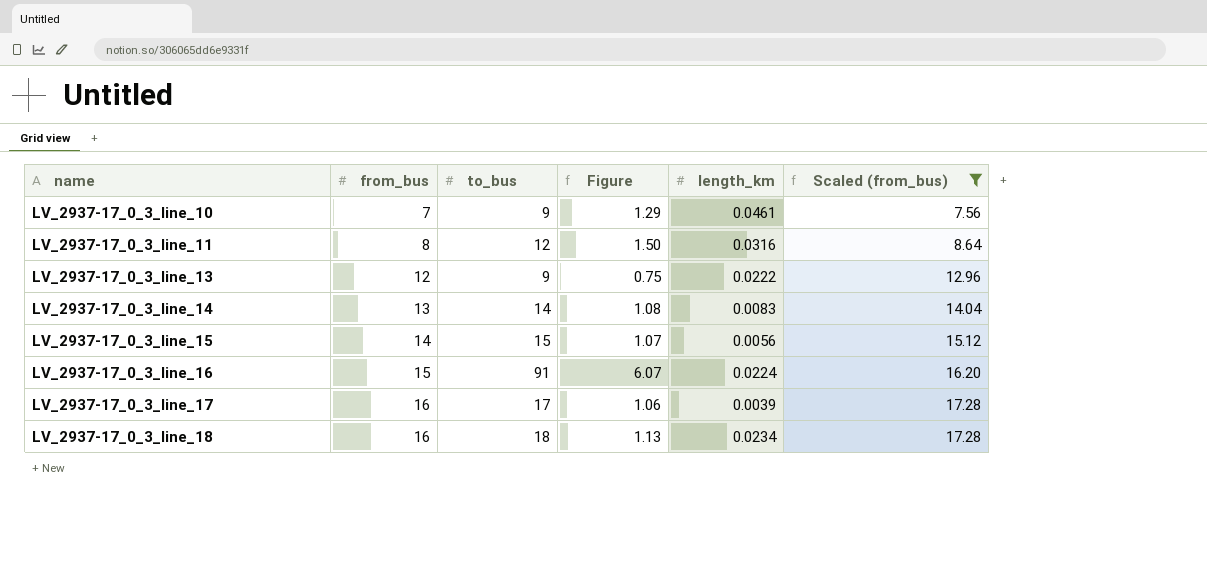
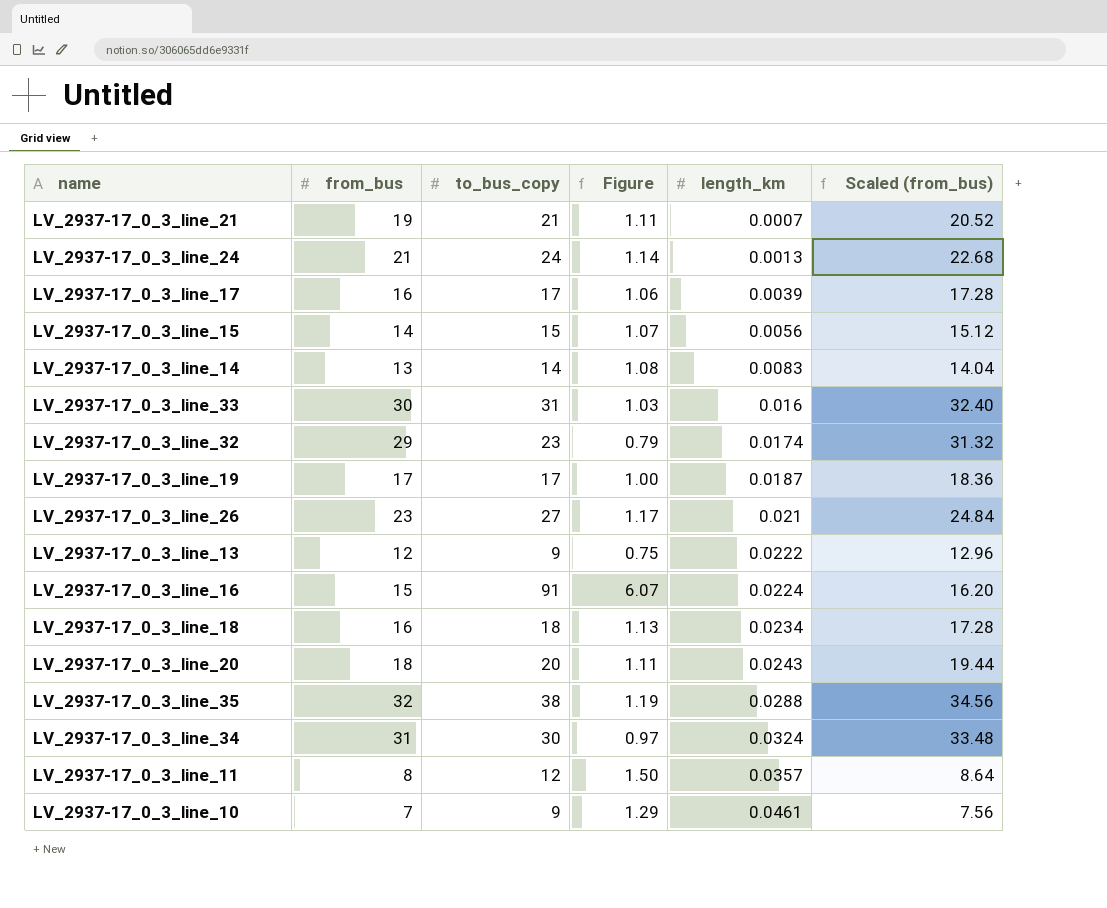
filter: Scaled (from_bus) <= 17.28 -> none
row order: name ascending -> length_km ascending
column name: to_bus -> to_bus_copy
LV_2937-17_0_3_line_11 | length_km: 0.0316 -> 0.0357

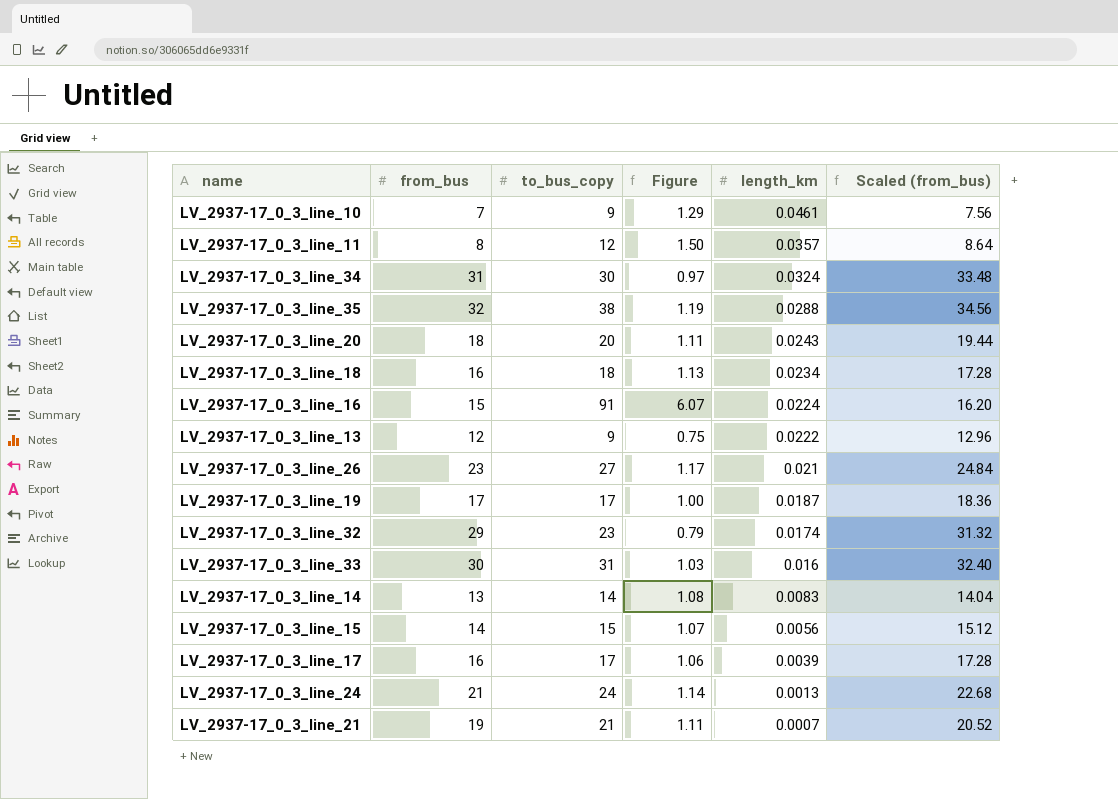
row order: length_km ascending -> length_km descending

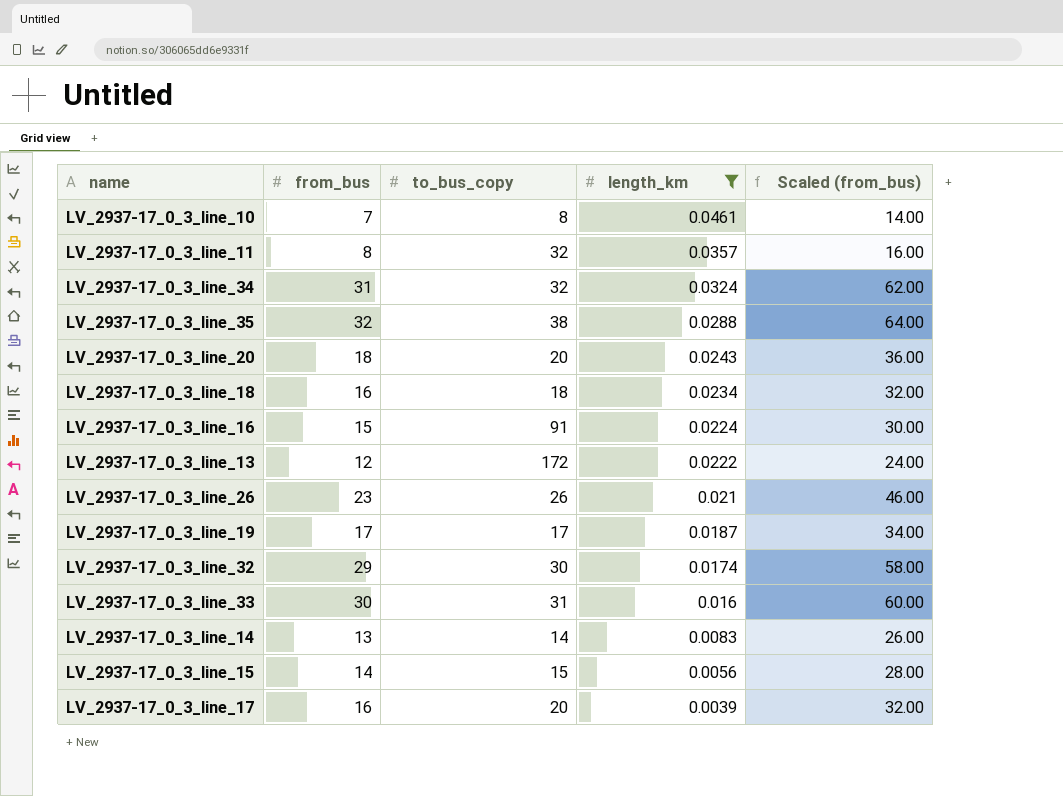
filter: none -> length_km >= 0.0039
column Figure | formula: [to_bus_copy] / [from_bus] -> none
column Scaled (from_bus) | formula: [from_bus] * 1.08 -> [from_bus] * 2
LV_2937-17_0_3_line_10 | to_bus_copy: 9 -> 8
LV_2937-17_0_3_line_11 | to_bus_copy: 12 -> 32
LV_2937-17_0_3_line_34 | to_bus_copy: 30 -> 32
LV_2937-17_0_3_line_13 | to_bus_copy: 9 -> 172
LV_2937-17_0_3_line_26 | to_bus_copy: 27 -> 26
LV_2937-17_0_3_line_32 | to_bus_copy: 23 -> 30
LV_2937-17_0_3_line_17 | to_bus_copy: 17 -> 20

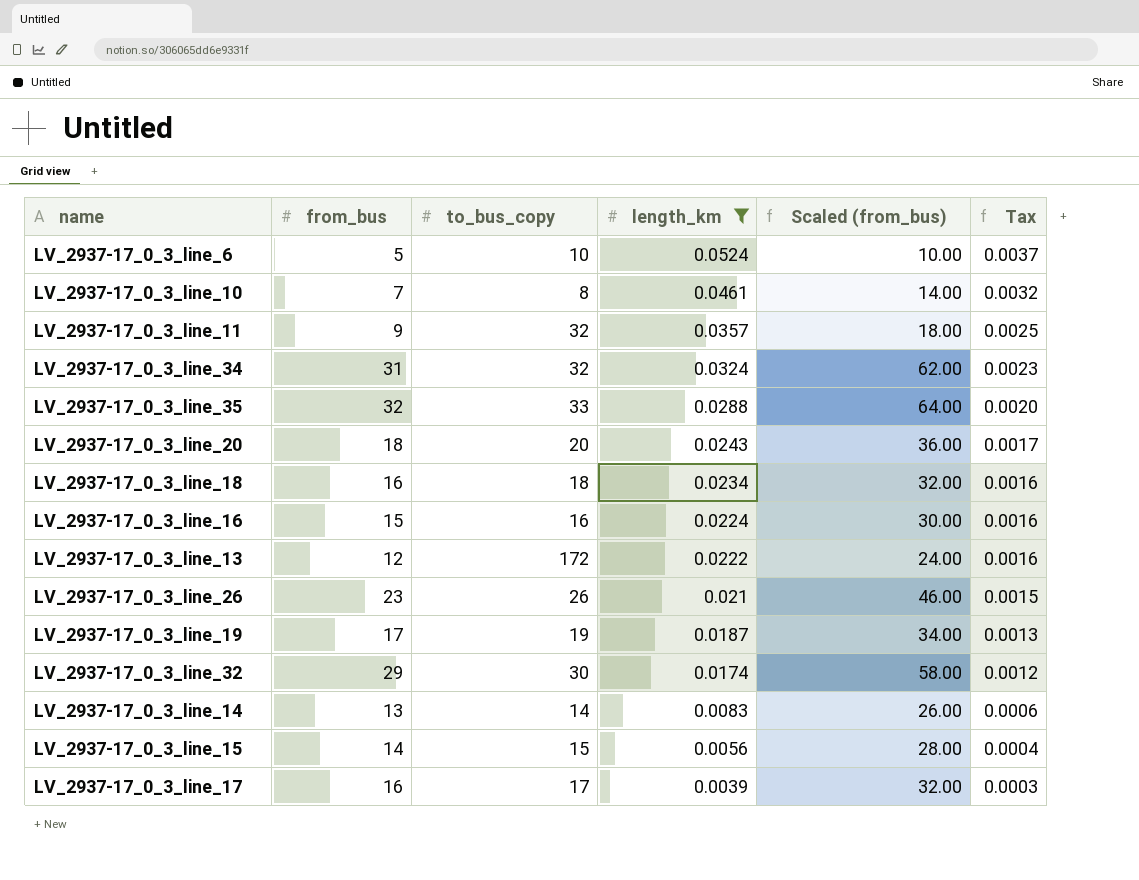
column Tax | formula: none -> [length_km] * 0.07
row LV_2937-17_0_3_line_33: 30 | 31 | 0.016 | 60.00 -> none
row LV_2937-17_0_3_line_6: none -> 5 | 10 | 0.0524 | 10.00 | 0.0037
LV_2937-17_0_3_line_11 | from_bus: 8 -> 9
LV_2937-17_0_3_line_11 | Scaled (from_bus): 16.00 -> 18.00
LV_2937-17_0_3_line_35 | to_bus_copy: 38 -> 33
LV_2937-17_0_3_line_16 | to_bus_copy: 91 -> 16
LV_2937-17_0_3_line_19 | to_bus_copy: 17 -> 19
LV_2937-17_0_3_line_17 | to_bus_copy: 20 -> 17

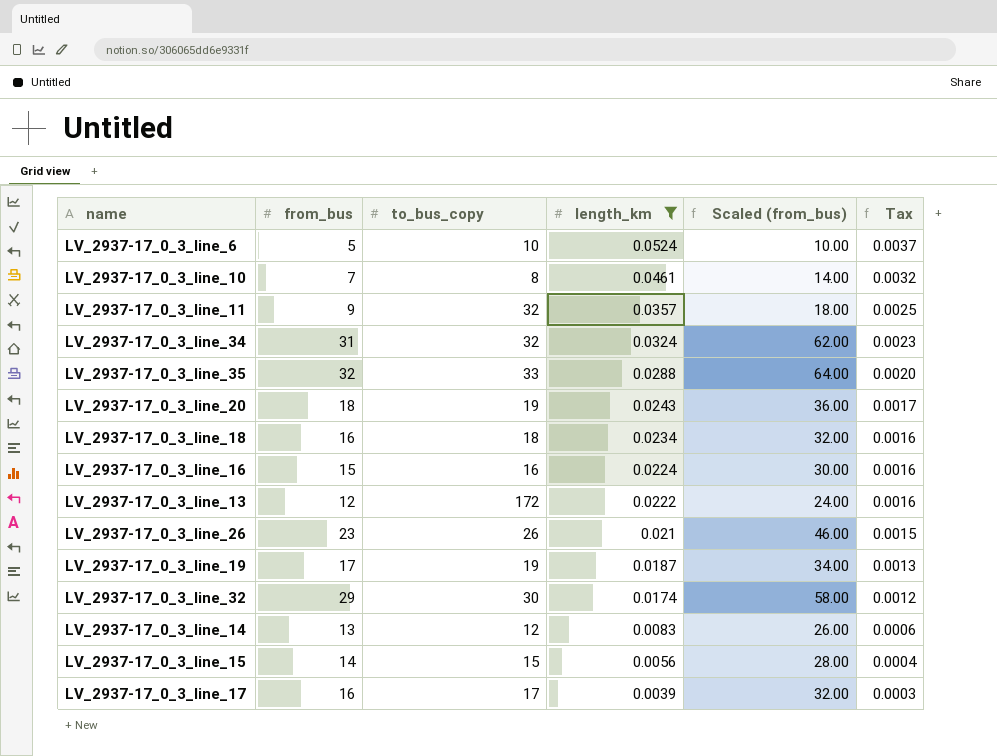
LV_2937-17_0_3_line_20 | to_bus_copy: 20 -> 19
LV_2937-17_0_3_line_14 | to_bus_copy: 14 -> 12

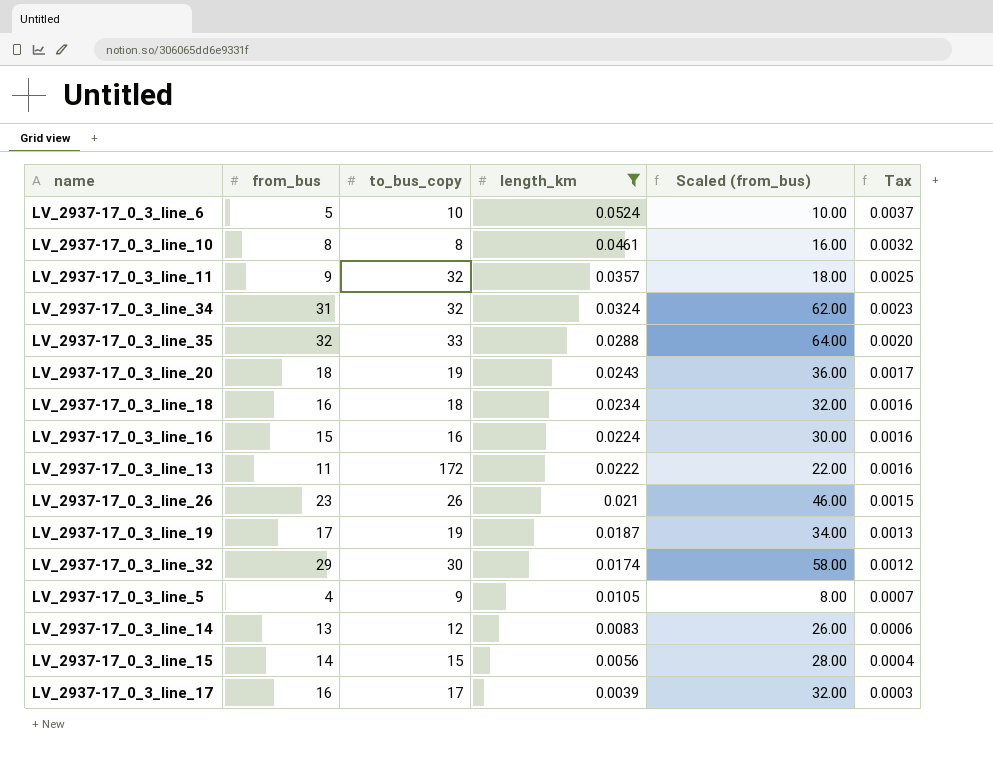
LV_2937-17_0_3_line_10 | from_bus: 7 -> 8
LV_2937-17_0_3_line_10 | Scaled (from_bus): 14.00 -> 16.00
LV_2937-17_0_3_line_13 | from_bus: 12 -> 11
LV_2937-17_0_3_line_13 | Scaled (from_bus): 24.00 -> 22.00
row LV_2937-17_0_3_line_5: none -> 4 | 9 | 0.0105 | 8.00 | 0.0007

